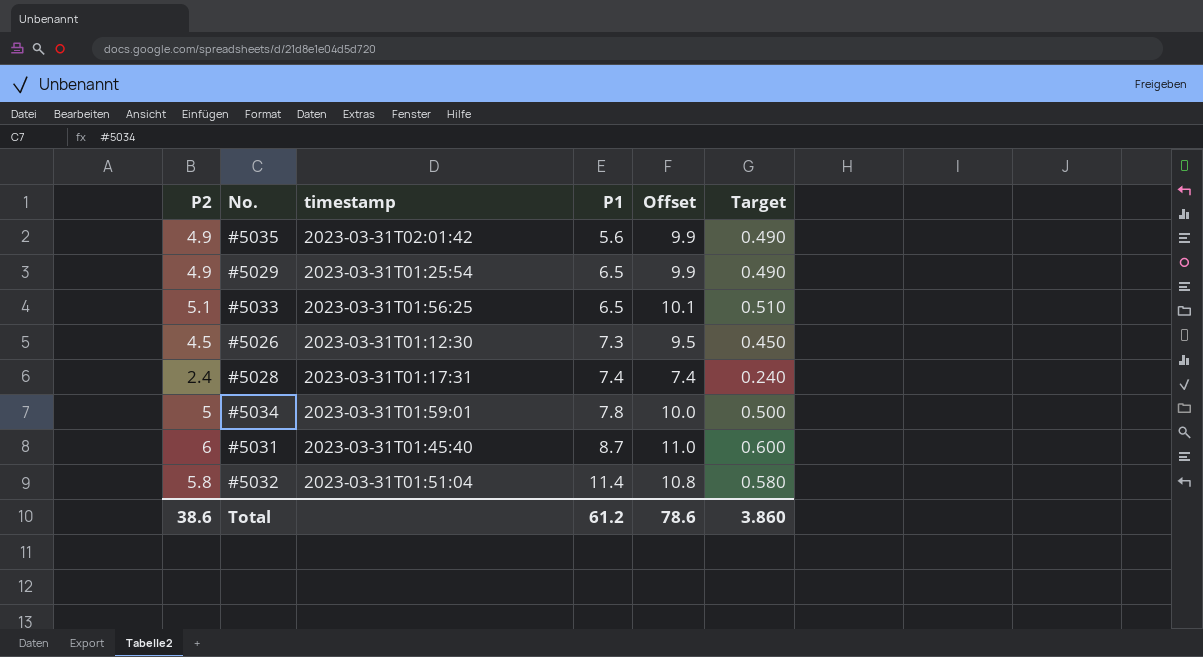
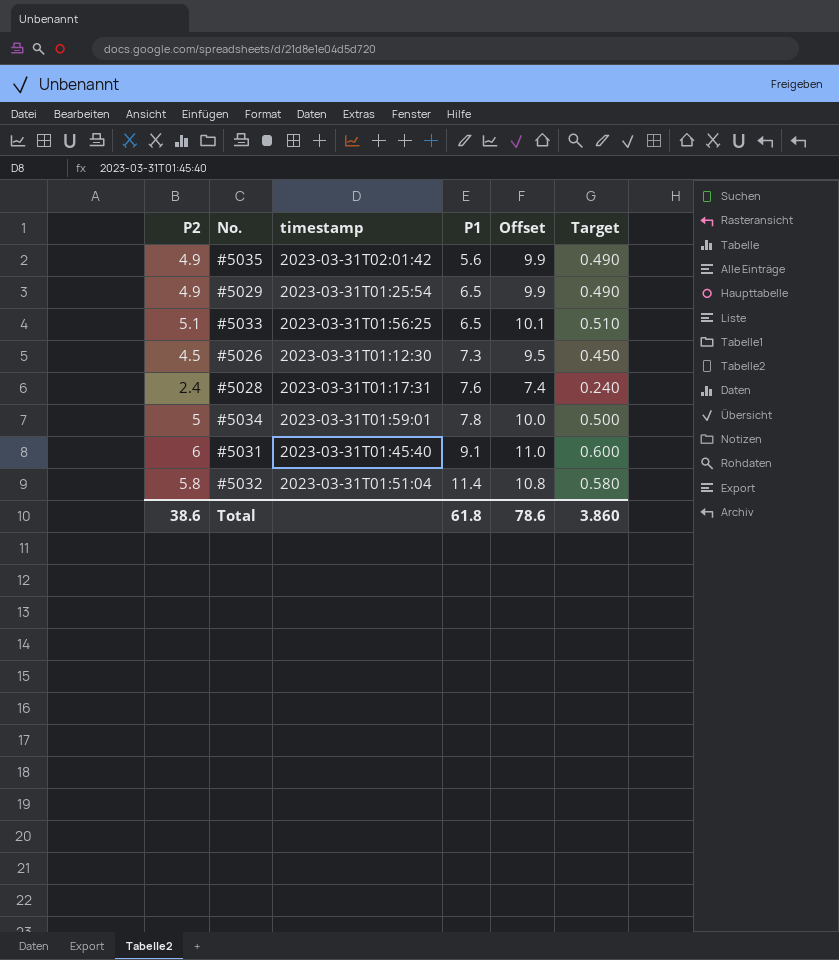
#5028 | P1: 7.4 -> 7.6
#5031 | P1: 8.7 -> 9.1
Total | P1: 61.2 -> 61.8

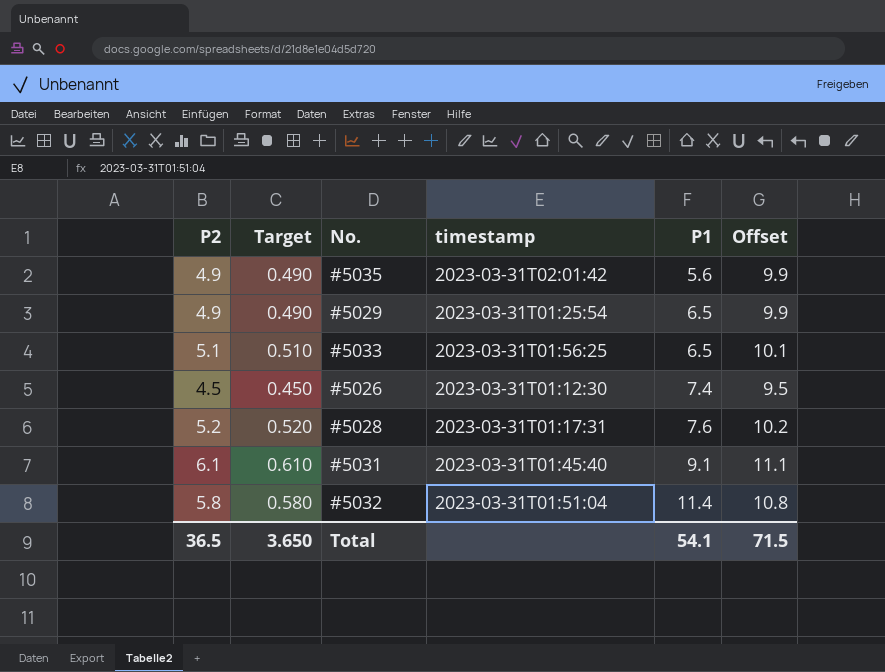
column Target | position: 6 -> 2
row #5034: 5 | 2023-03-31T01:59:01 | 7.8 | 10.0 | 0.500 -> none
#5026 | P1: 7.3 -> 7.4
#5028 | P2: 2.4 -> 5.2
#5028 | Target: 0.240 -> 0.520
#5028 | Offset: 7.4 -> 10.2
#5031 | P2: 6 -> 6.1
#5031 | Target: 0.600 -> 0.610
#5031 | Offset: 11.0 -> 11.1
Total | P2: 38.6 -> 36.5
Total | Target: 3.860 -> 3.650
Total | P1: 61.8 -> 54.1
Total | Offset: 78.6 -> 71.5

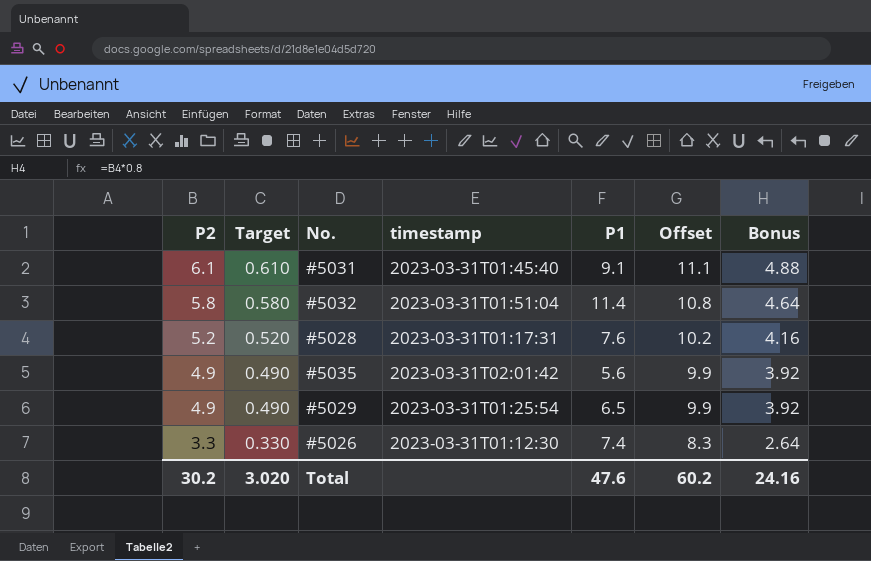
row order: P1 ascending -> P2 descending
column Bonus | formula: none -> [P2] * 0.8
row #5033: 5.1 | 0.510 | 2023-03-31T01:56:25 | 6.5 | 10.1 -> none
#5026 | P2: 4.5 -> 3.3
#5026 | Target: 0.450 -> 0.330
#5026 | Offset: 9.5 -> 8.3
Total | P2: 36.5 -> 30.2
Total | Target: 3.650 -> 3.020
Total | P1: 54.1 -> 47.6
Total | Offset: 71.5 -> 60.2

